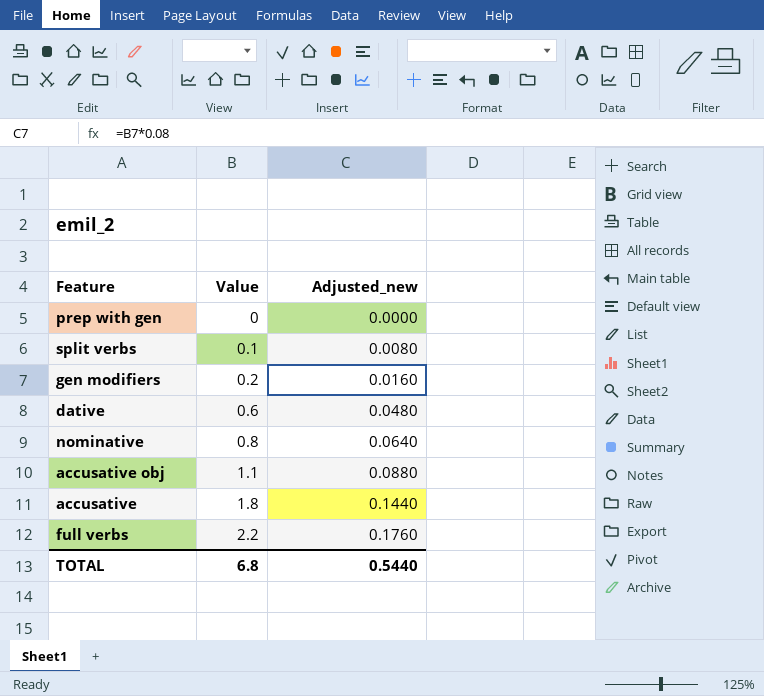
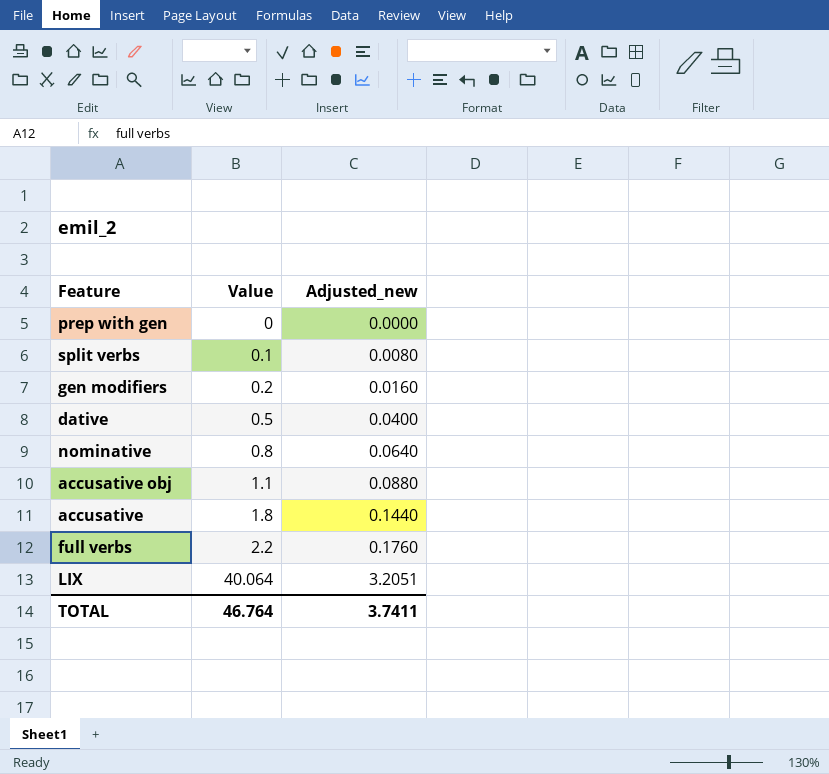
dative | Value: 0.6 -> 0.5
dative | Adjusted_new: 0.0480 -> 0.0400
row LIX: none -> 40.064 | 3.2051
TOTAL | Value: 6.8 -> 46.764
TOTAL | Adjusted_new: 0.5440 -> 3.7411

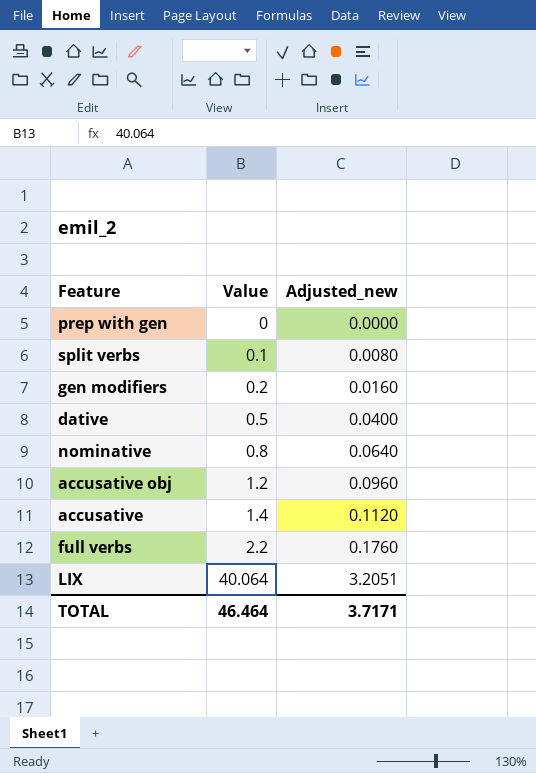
accusative obj | Value: 1.1 -> 1.2
accusative obj | Adjusted_new: 0.0880 -> 0.0960
accusative | Value: 1.8 -> 1.4
accusative | Adjusted_new: 0.1440 -> 0.1120
TOTAL | Value: 46.764 -> 46.464
TOTAL | Adjusted_new: 3.7411 -> 3.7171

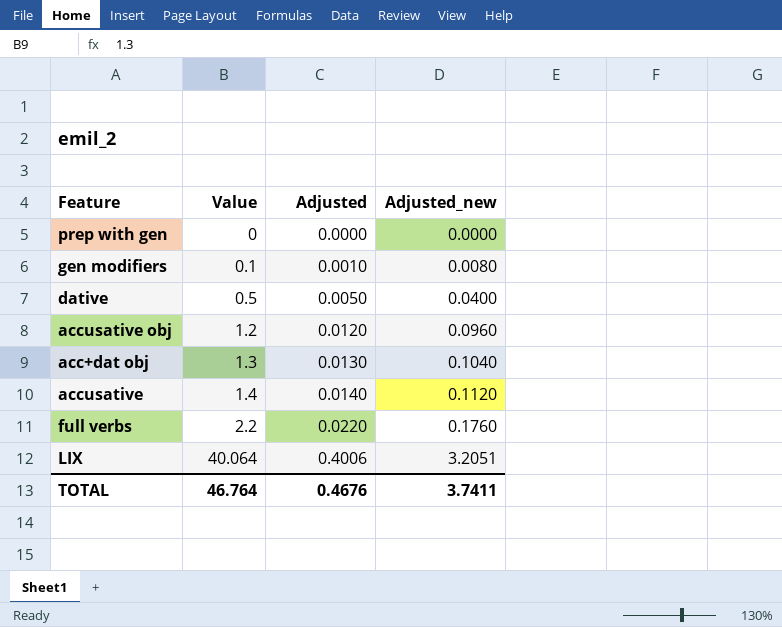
column Adjusted | formula: none -> [Value] * 0.01
row split verbs: 0.1 | 0.0080 -> none
row nominative: 0.8 | 0.0640 -> none
gen modifiers | Value: 0.2 -> 0.1
gen modifiers | Adjusted_new: 0.0160 -> 0.0080
row acc+dat obj: none -> 1.3 | 0.0130 | 0.1040
TOTAL | Value: 46.464 -> 46.764
TOTAL | Adjusted_new: 3.7171 -> 3.7411

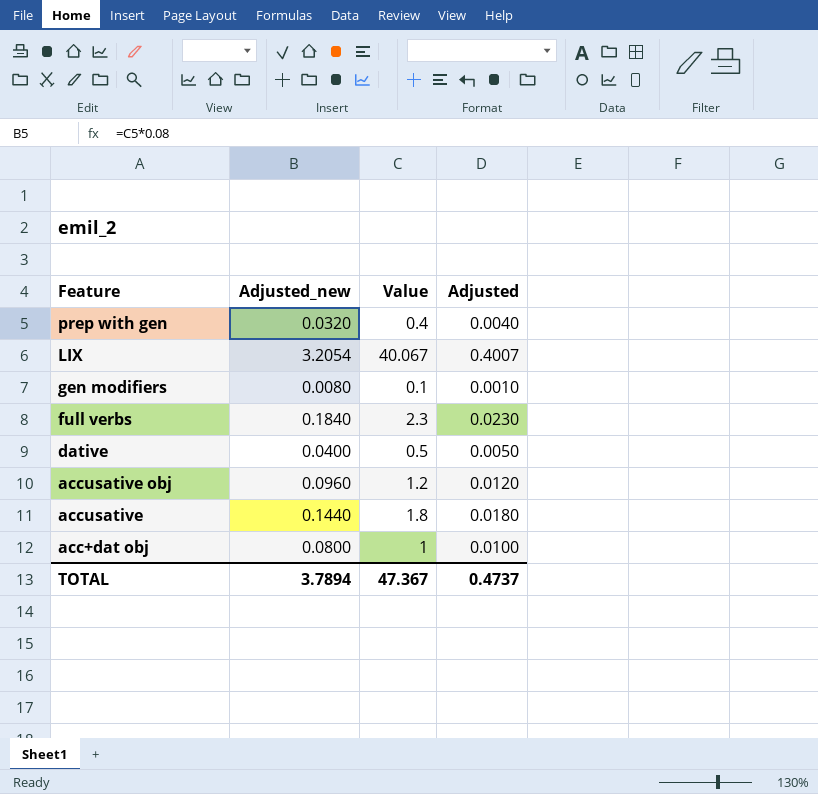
row order: Value ascending -> Feature descending
column Adjusted_new | position: 4 -> 2
prep with gen | Adjusted_new: 0.0000 -> 0.0320
prep with gen | Value: 0 -> 0.4
prep with gen | Adjusted: 0.0000 -> 0.0040
LIX | Adjusted_new: 3.2051 -> 3.2054
LIX | Value: 40.064 -> 40.067
LIX | Adjusted: 0.4006 -> 0.4007
full verbs | Adjusted_new: 0.1760 -> 0.1840
full verbs | Value: 2.2 -> 2.3
full verbs | Adjusted: 0.0220 -> 0.0230
accusative | Adjusted_new: 0.1120 -> 0.1440
accusative | Value: 1.4 -> 1.8
accusative | Adjusted: 0.0140 -> 0.0180
acc+dat obj | Adjusted_new: 0.1040 -> 0.0800
acc+dat obj | Value: 1.3 -> 1
acc+dat obj | Adjusted: 0.0130 -> 0.0100
TOTAL | Adjusted_new: 3.7411 -> 3.7894
TOTAL | Value: 46.764 -> 47.367
TOTAL | Adjusted: 0.4676 -> 0.4737

